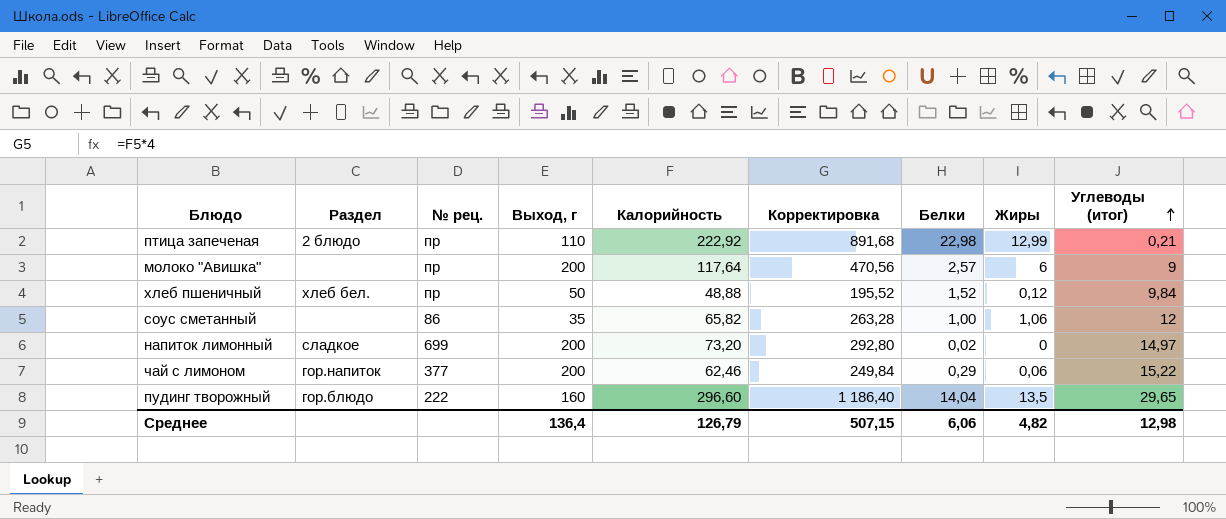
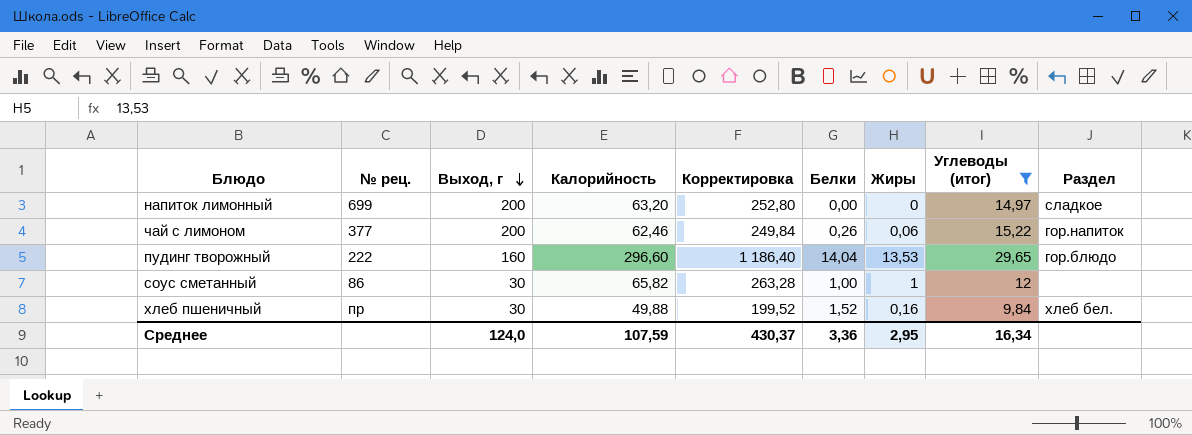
filter: none -> Углеводы (итог) >= 9,84
row order: Углеводы (итог) ascending -> Выход, г descending
column Раздел | position: 2 -> 9
напиток лимонный | Калорийность: 73,20 -> 63,20
напиток лимонный | Корректировка: 292,80 -> 252,80
напиток лимонный | Белки: 0,02 -> 0,00
чай с лимоном | Белки: 0,29 -> 0,26
пудинг творожный | Жиры: 13,5 -> 13,53
соус сметанный | Выход, г: 35 -> 30
соус сметанный | Жиры: 1,06 -> 1
хлеб пшеничный | Выход, г: 50 -> 30
хлеб пшеничный | Калорийность: 48,88 -> 49,88
хлеб пшеничный | Корректировка: 195,52 -> 199,52
хлеб пшеничный | Жиры: 0,12 -> 0,16
Среднее | Выход, г: 136,4 -> 124,0
Среднее | Калорийность: 126,79 -> 107,59
Среднее | Корректировка: 507,15 -> 430,37
Среднее | Белки: 6,06 -> 3,36
Среднее | Жиры: 4,82 -> 2,95
Среднее | Углеводы (итог): 12,98 -> 16,34

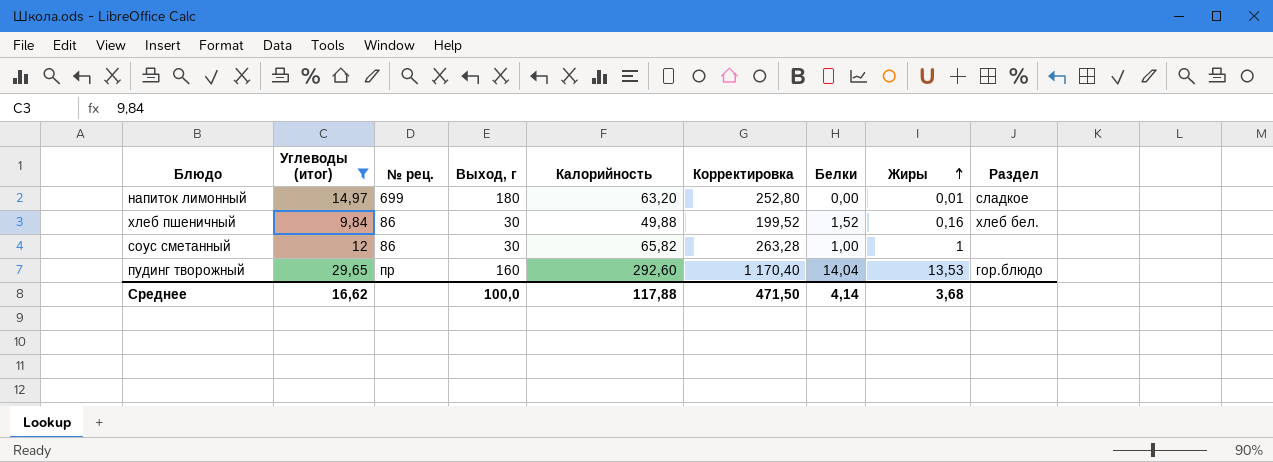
row order: Выход, г descending -> Жиры ascending
column Углеводы (итог) | position: 8 -> 2
row чай с лимоном: 377 | 200 | 62,46 | 249,84 | 0,26 | 0,06 | 15,22 | гор.напиток -> none
напиток лимонный | Выход, г: 200 -> 180
напиток лимонный | Жиры: 0 -> 0,01
хлеб пшеничный | № рец.: пр -> 86
пудинг творожный | № рец.: 222 -> пр
пудинг творожный | Калорийность: 296,60 -> 292,60
пудинг творожный | Корректировка: 1 186,40 -> 1 170,40
Среднее | Углеводы (итог): 16,34 -> 16,62
Среднее | Выход, г: 124,0 -> 100,0
Среднее | Калорийность: 107,59 -> 117,88
Среднее | Корректировка: 430,37 -> 471,50
Среднее | Белки: 3,36 -> 4,14
Среднее | Жиры: 2,95 -> 3,68

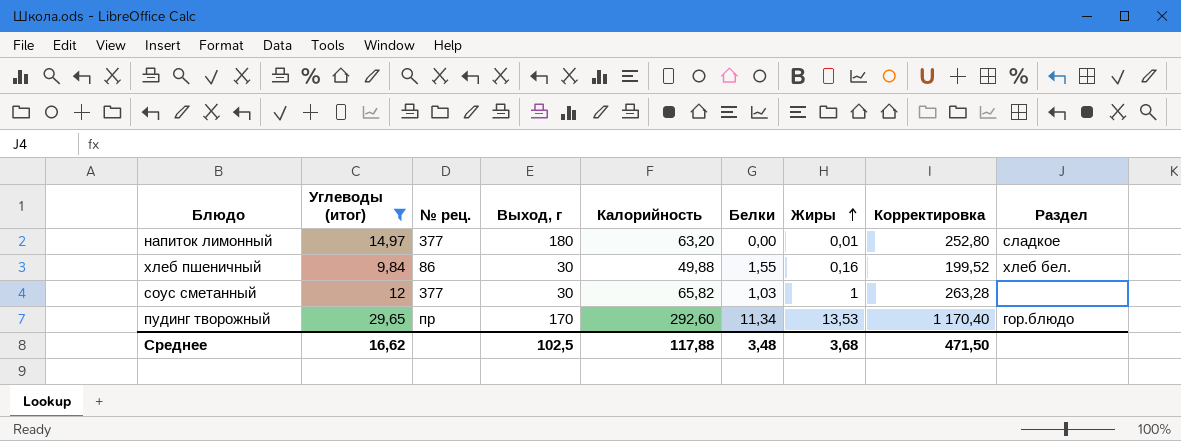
column Корректировка | position: 6 -> 8
напиток лимонный | № рец.: 699 -> 377
хлеб пшеничный | Белки: 1,52 -> 1,55
соус сметанный | № рец.: 86 -> 377
соус сметанный | Белки: 1,00 -> 1,03
пудинг творожный | Выход, г: 160 -> 170
пудинг творожный | Белки: 14,04 -> 11,34
Среднее | Выход, г: 100,0 -> 102,5
Среднее | Белки: 4,14 -> 3,48

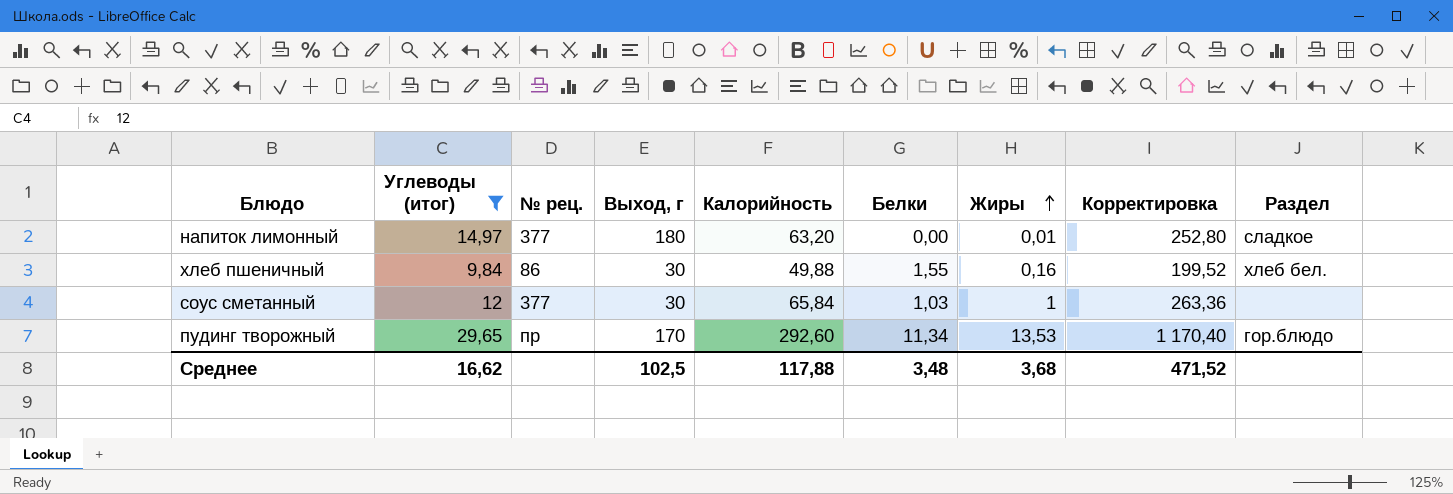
соус сметанный | Калорийность: 65,82 -> 65,84
соус сметанный | Корректировка: 263,28 -> 263,36
Среднее | Корректировка: 471,50 -> 471,52

